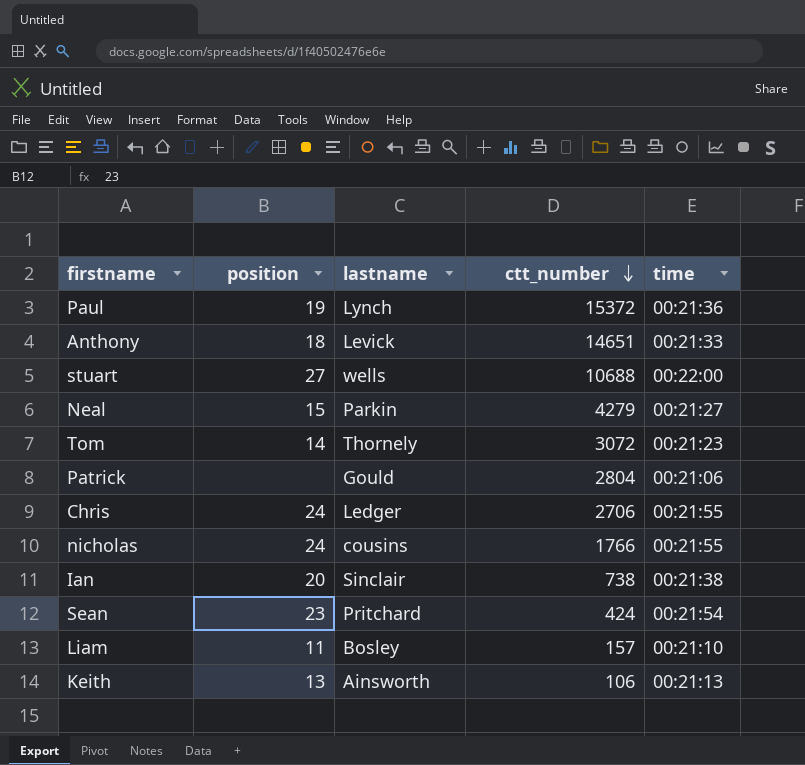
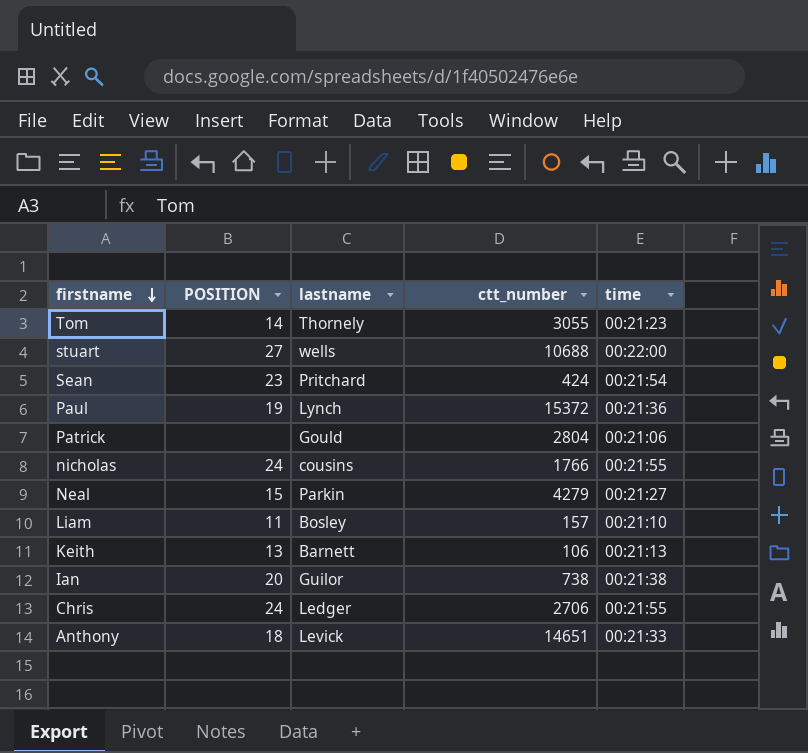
row order: ctt_number descending -> firstname descending
column name: position -> POSITION
Tom | ctt_number: 3072 -> 3055
Keith | lastname: Ainsworth -> Barnett
Ian | lastname: Sinclair -> Guilor

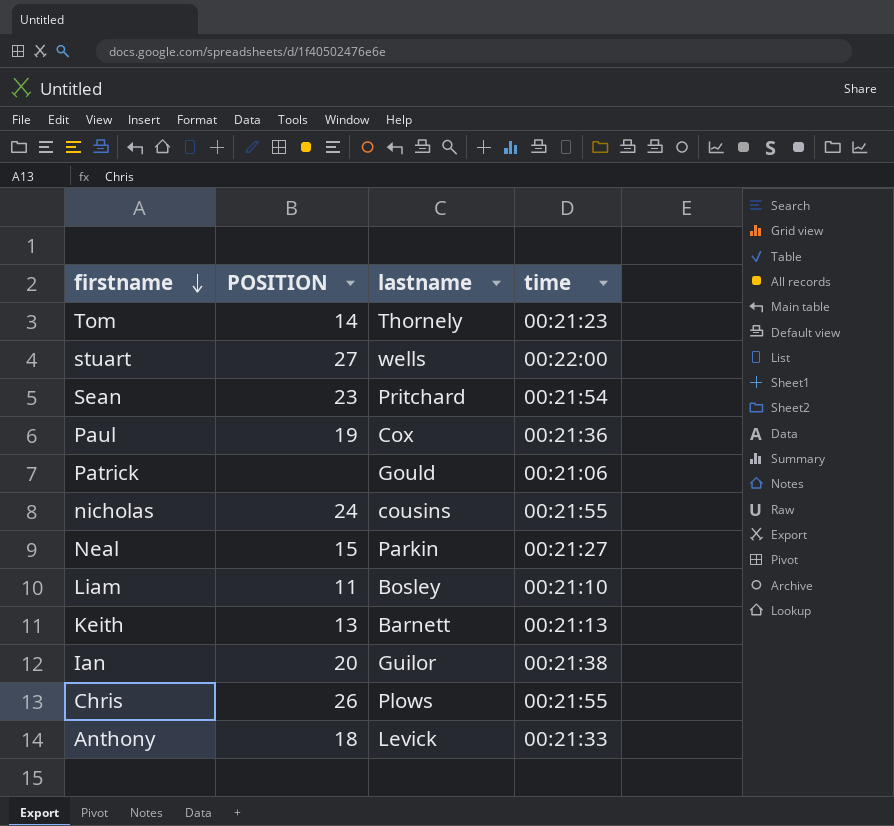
column ctt_number | position: 4 -> none
Paul | lastname: Lynch -> Cox
Chris | POSITION: 24 -> 26
Chris | lastname: Ledger -> Plows

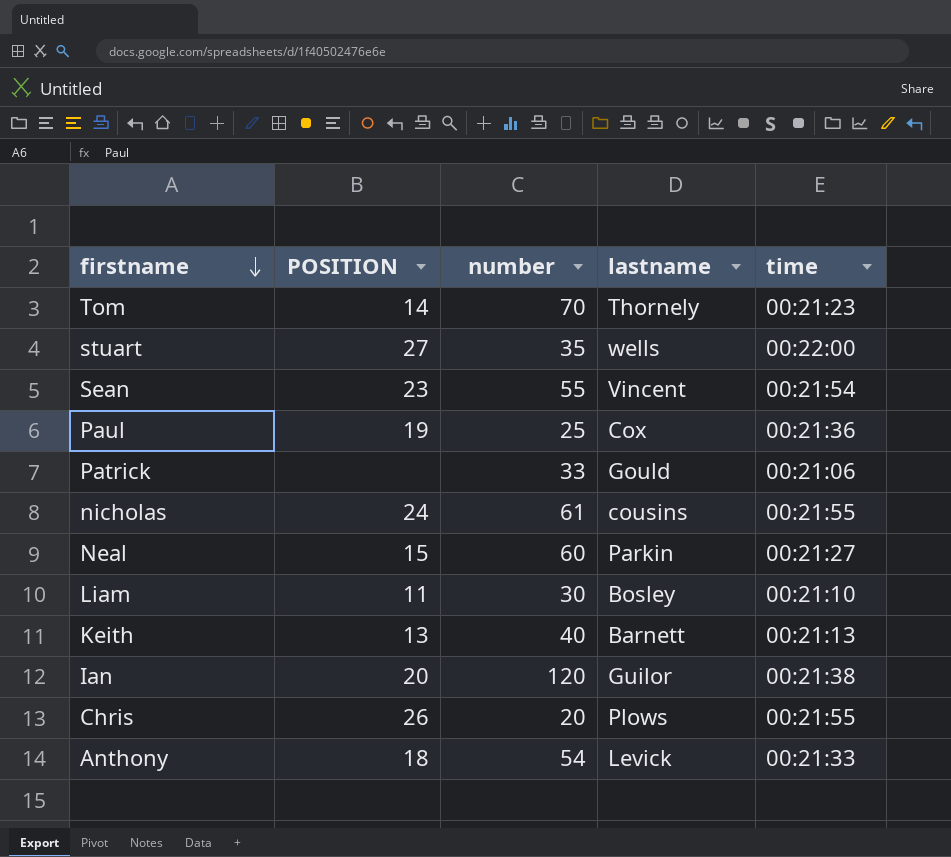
column number | position: none -> 3
Sean | lastname: Pritchard -> Vincent

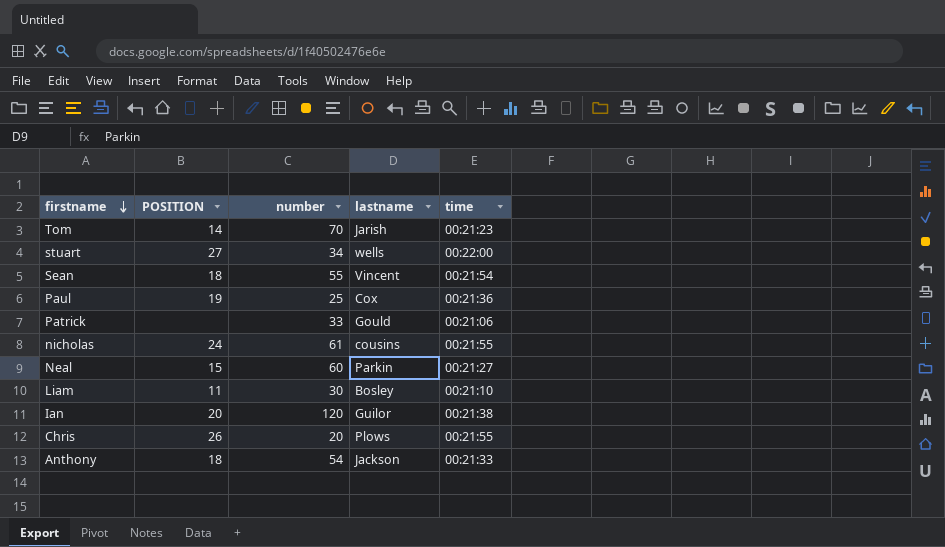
row Keith: 13 | 40 | Barnett | 00:21:13 -> none
Tom | lastname: Thornely -> Jarish
stuart | number: 35 -> 34
Sean | POSITION: 23 -> 18
Anthony | lastname: Levick -> Jackson

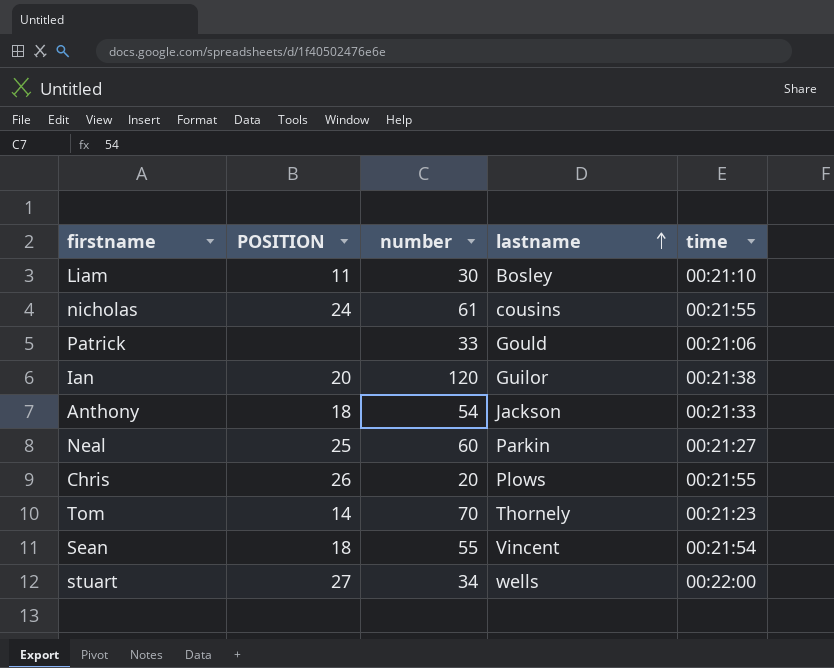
row order: firstname descending -> lastname ascending
row Paul: 19 | 25 | Cox | 00:21:36 -> none
Neal | POSITION: 15 -> 25
Tom | lastname: Jarish -> Thornely

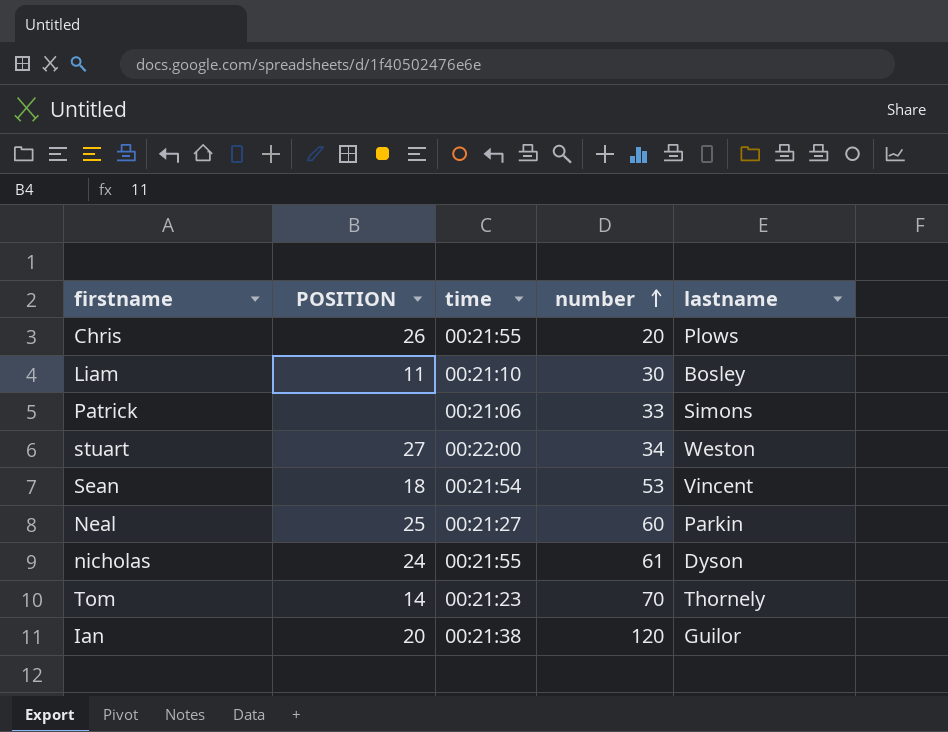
row order: lastname ascending -> number ascending
column time | position: 5 -> 3
row Anthony: 18 | 54 | Jackson | 00:21:33 -> none
Patrick | lastname: Gould -> Simons
stuart | lastname: wells -> Weston
Sean | number: 55 -> 53
nicholas | lastname: cousins -> Dyson

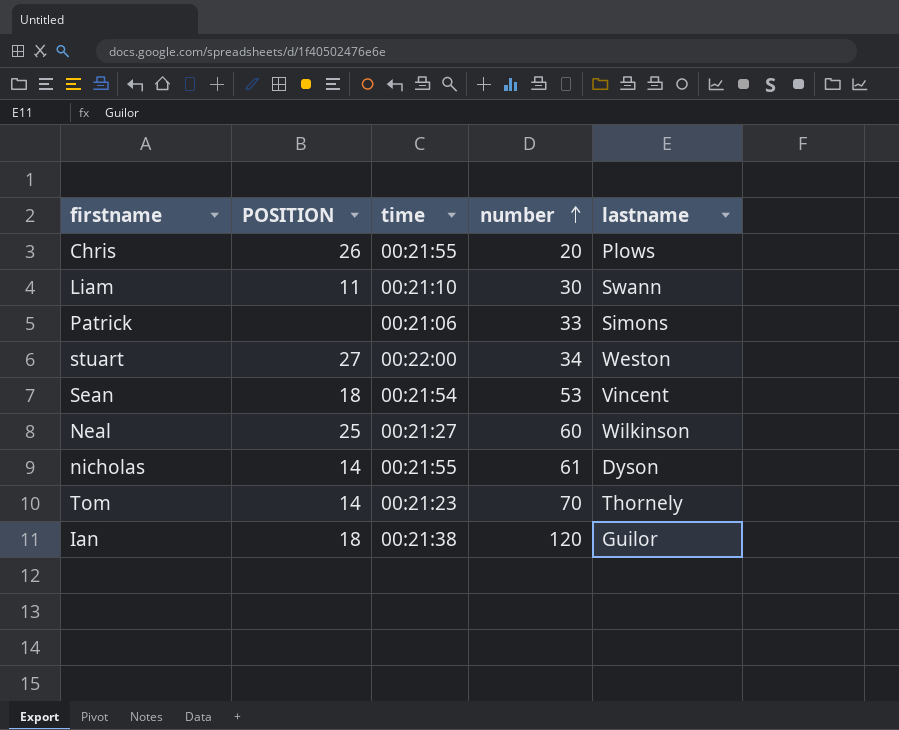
Liam | lastname: Bosley -> Swann
Neal | lastname: Parkin -> Wilkinson
nicholas | POSITION: 24 -> 14
Ian | POSITION: 20 -> 18

